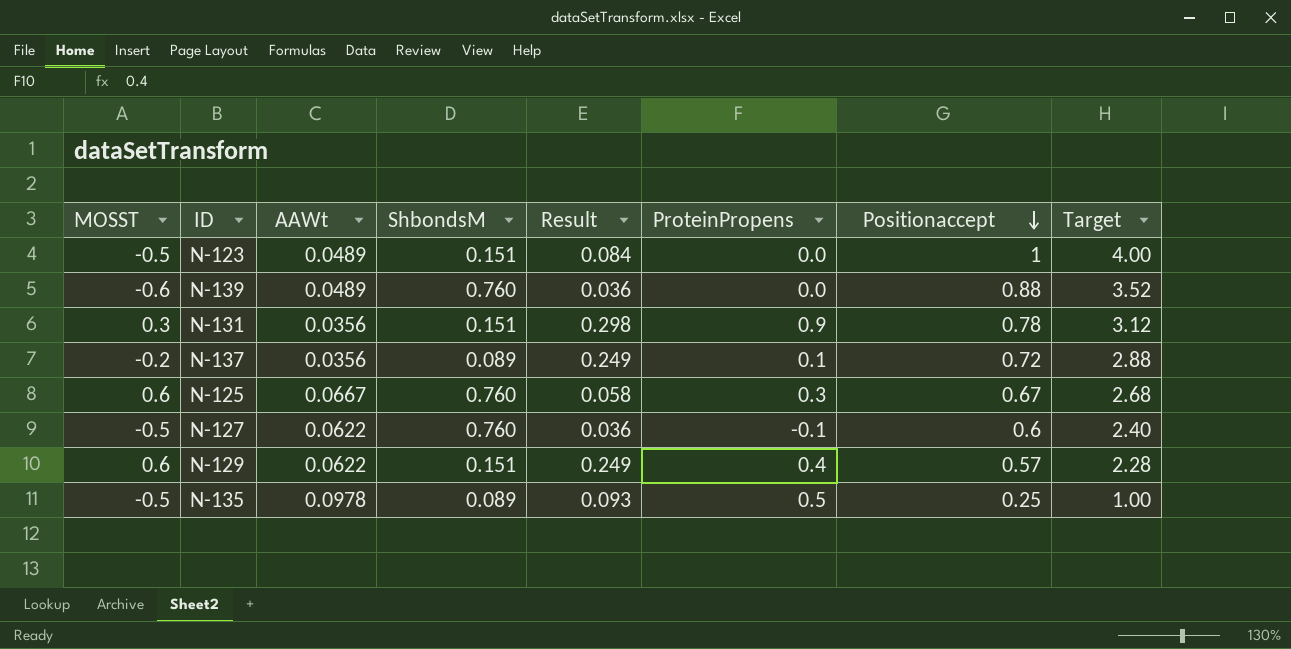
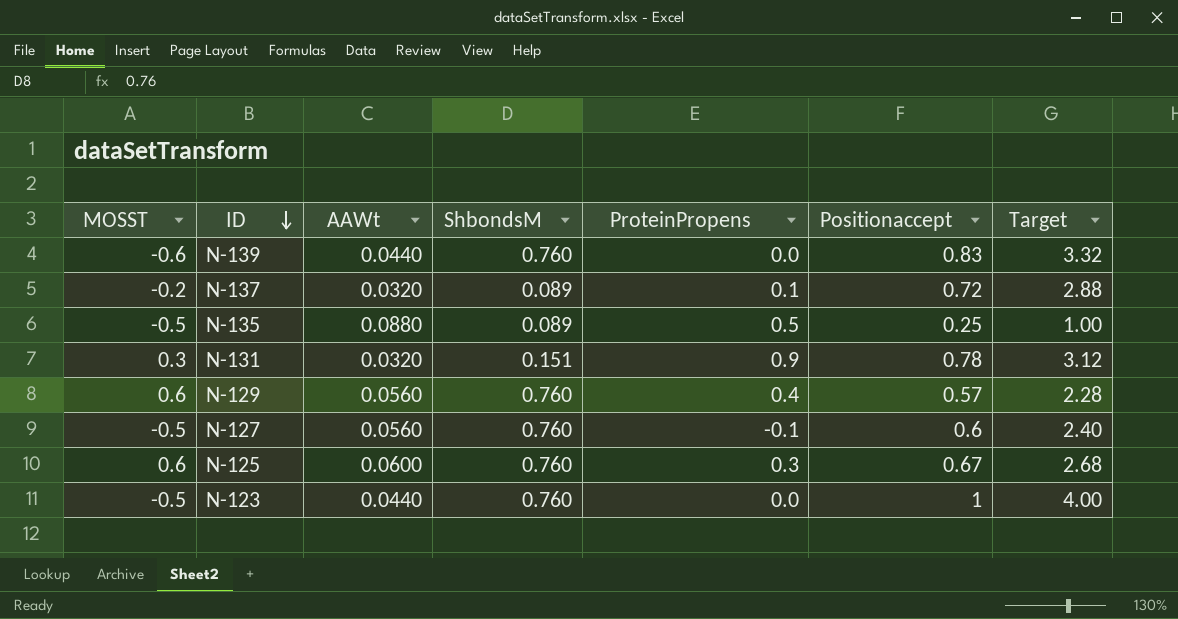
row order: Positionaccept descending -> ID descending
column Result | position: 5 -> none
N-139 | AAWt: 0.0489 -> 0.0440
N-139 | Positionaccept: 0.88 -> 0.83
N-139 | Target: 3.52 -> 3.32
N-137 | AAWt: 0.0356 -> 0.0320
N-135 | AAWt: 0.0978 -> 0.0880
N-131 | AAWt: 0.0356 -> 0.0320
N-129 | AAWt: 0.0622 -> 0.0560
N-129 | ShbondsM: 0.151 -> 0.760
N-127 | AAWt: 0.0622 -> 0.0560
N-125 | AAWt: 0.0667 -> 0.0600
N-123 | AAWt: 0.0489 -> 0.0440
N-123 | ShbondsM: 0.151 -> 0.760

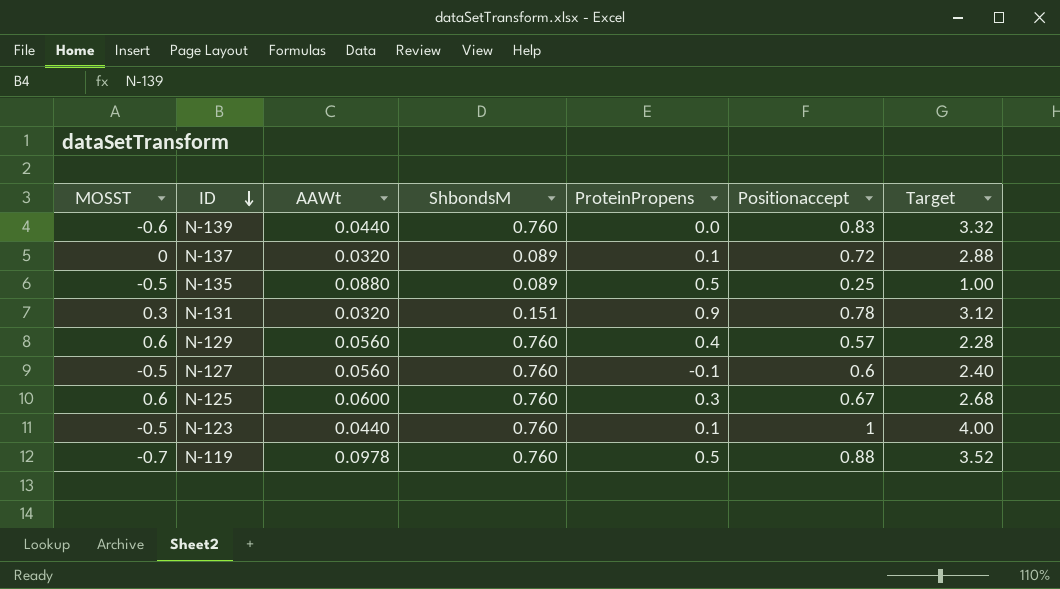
N-137 | MOSST: -0.2 -> 0
N-123 | ProteinPropens: 0.0 -> 0.1
row N-119: none -> -0.7 | 0.0978 | 0.760 | 0.5 | 0.88 | 3.52

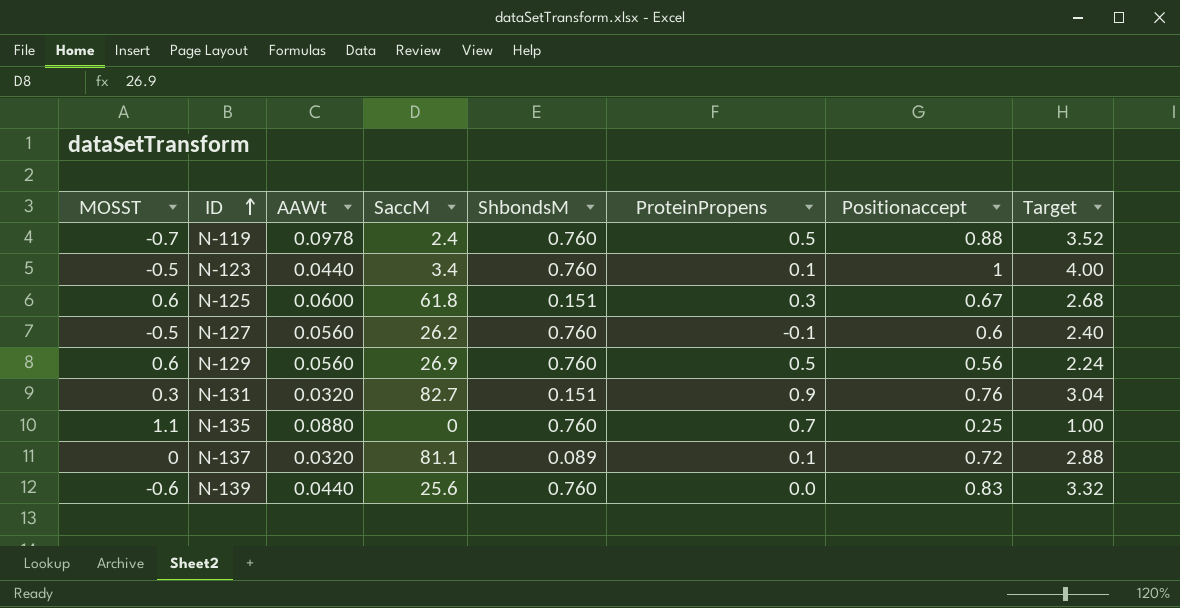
row order: ID descending -> ID ascending
column SaccM | position: none -> 4
N-125 | ShbondsM: 0.760 -> 0.151
N-129 | ProteinPropens: 0.4 -> 0.5
N-129 | Positionaccept: 0.57 -> 0.56
N-129 | Target: 2.28 -> 2.24
N-131 | Positionaccept: 0.78 -> 0.76
N-131 | Target: 3.12 -> 3.04
N-135 | MOSST: -0.5 -> 1.1
N-135 | ShbondsM: 0.089 -> 0.760
N-135 | ProteinPropens: 0.5 -> 0.7

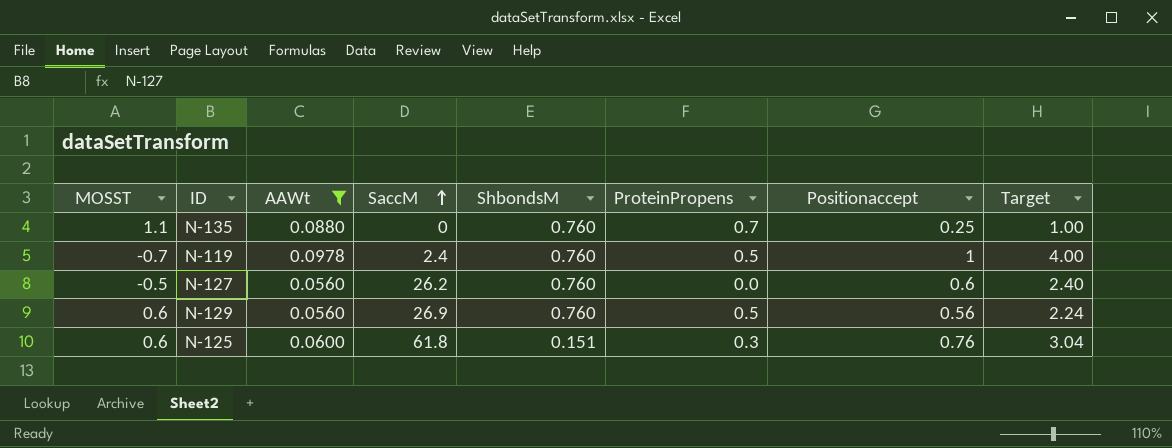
filter: none -> AAWt >= 0.0560
row order: ID ascending -> SaccM ascending
N-119 | Positionaccept: 0.88 -> 1
N-119 | Target: 3.52 -> 4.00
N-127 | ProteinPropens: -0.1 -> 0.0
N-125 | Positionaccept: 0.67 -> 0.76
N-125 | Target: 2.68 -> 3.04

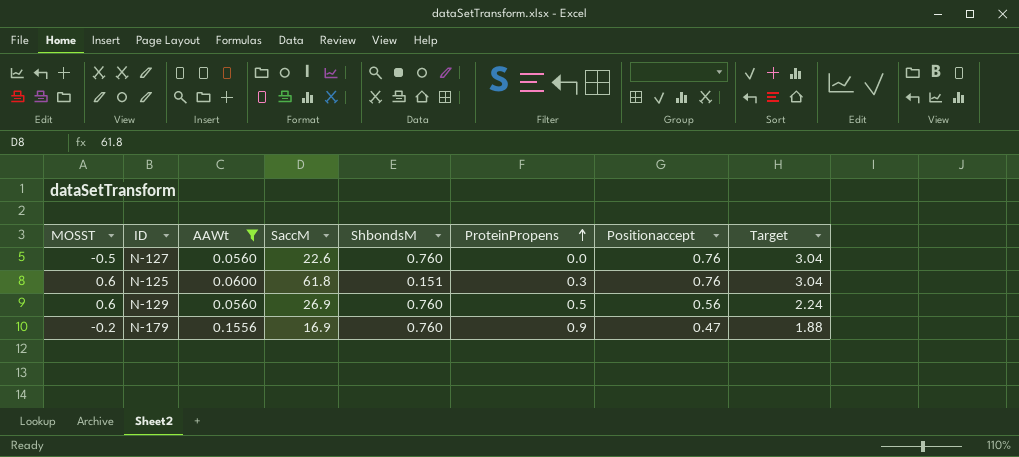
row order: SaccM ascending -> ProteinPropens ascending
row N-135: 1.1 | 0.0880 | 0 | 0.760 | 0.7 | 0.25 | 1.00 -> none
row N-119: -0.7 | 0.0978 | 2.4 | 0.760 | 0.5 | 1 | 4.00 -> none
N-127 | SaccM: 26.2 -> 22.6
N-127 | Positionaccept: 0.6 -> 0.76
N-127 | Target: 2.40 -> 3.04
row N-179: none -> -0.2 | 0.1556 | 16.9 | 0.760 | 0.9 | 0.47 | 1.88

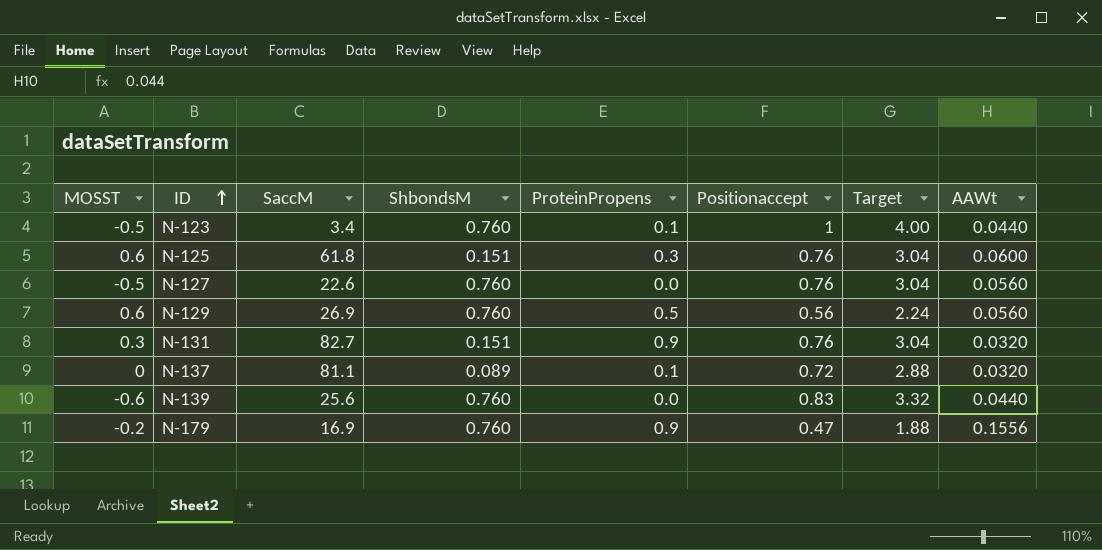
filter: AAWt >= 0.0560 -> none
row order: ProteinPropens ascending -> ID ascending
column AAWt | position: 3 -> 8

